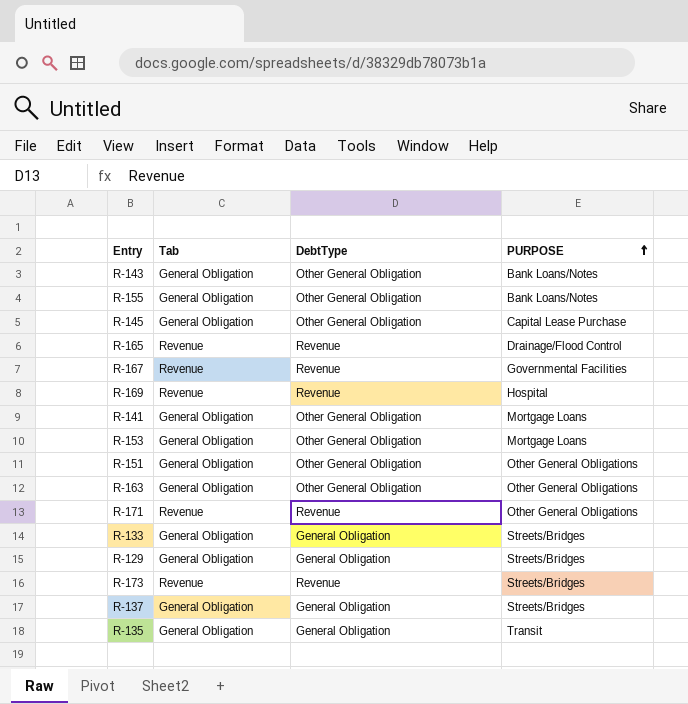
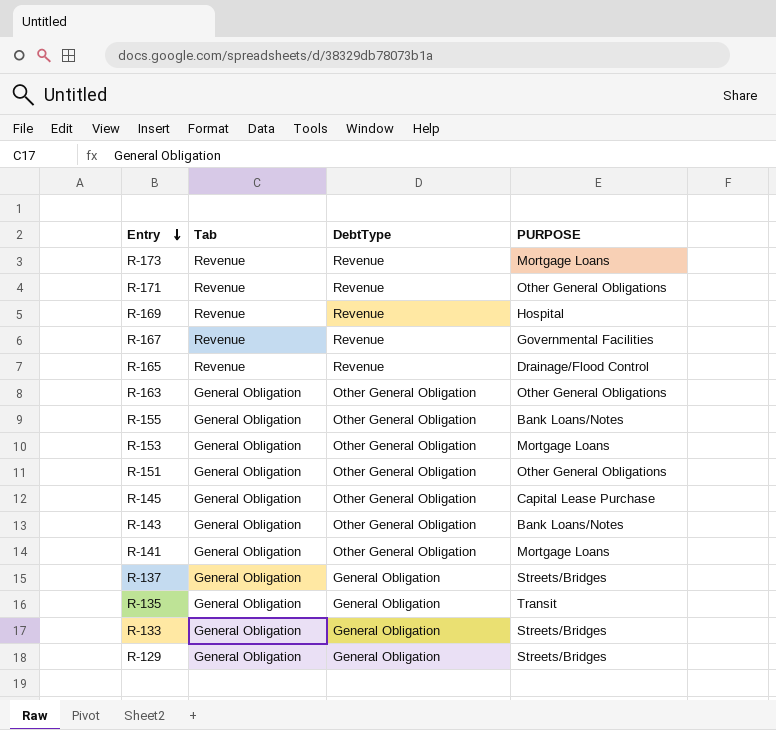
row order: PURPOSE ascending -> Entry descending
R-173 | PURPOSE: Streets/Bridges -> Mortgage Loans

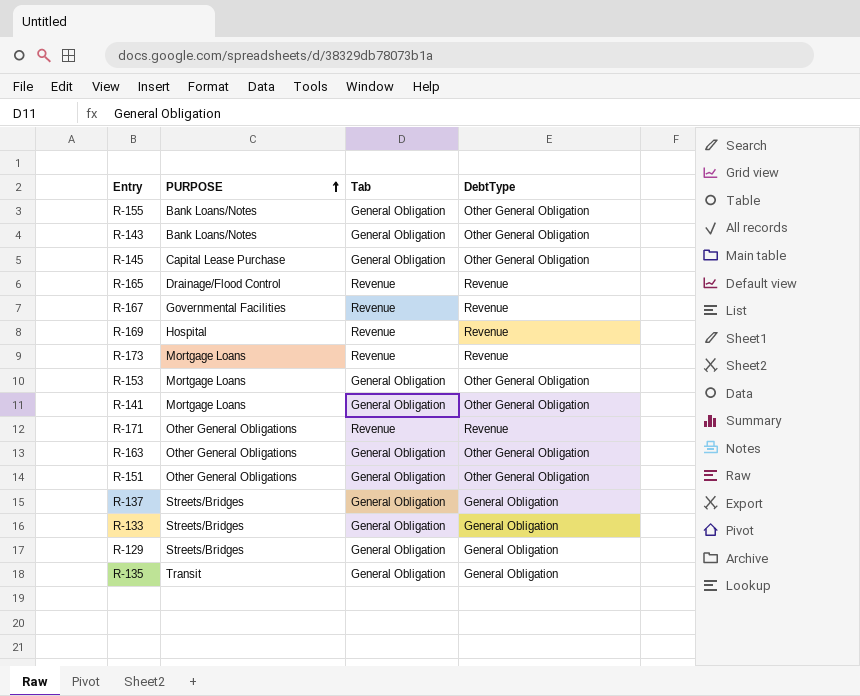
row order: Entry descending -> PURPOSE ascending
column PURPOSE | position: 4 -> 2

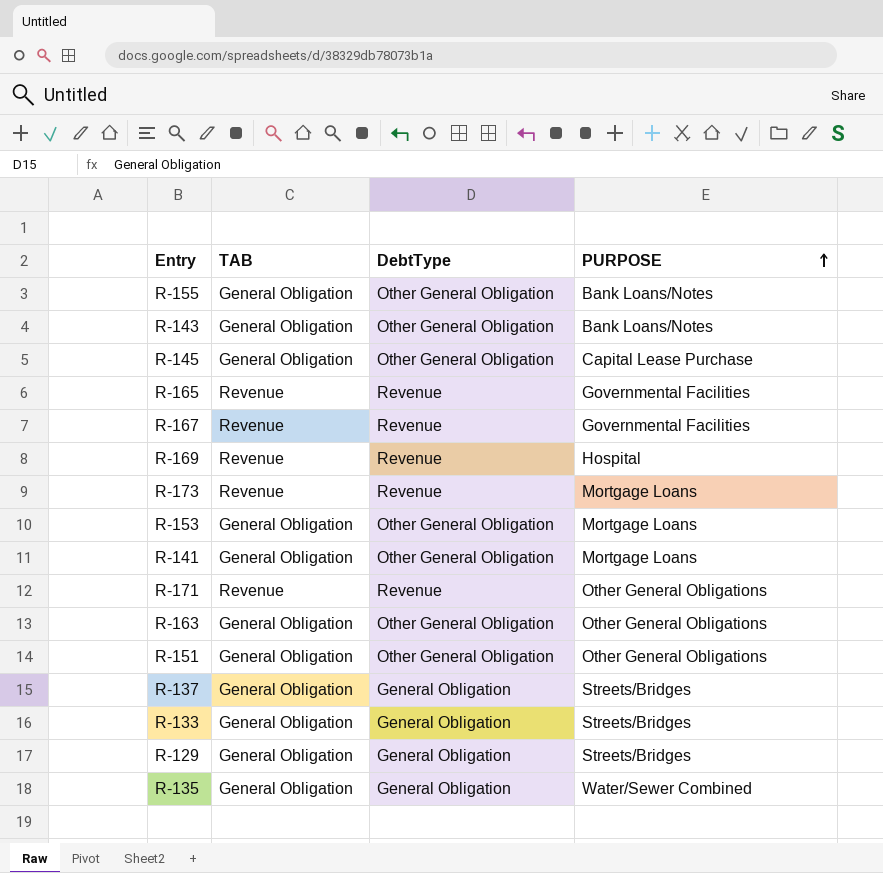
column name: Tab -> TAB
column PURPOSE | position: 2 -> 4
R-165 | PURPOSE: Drainage/Flood Control -> Governmental Facilities
R-135 | PURPOSE: Transit -> Water/Sewer Combined

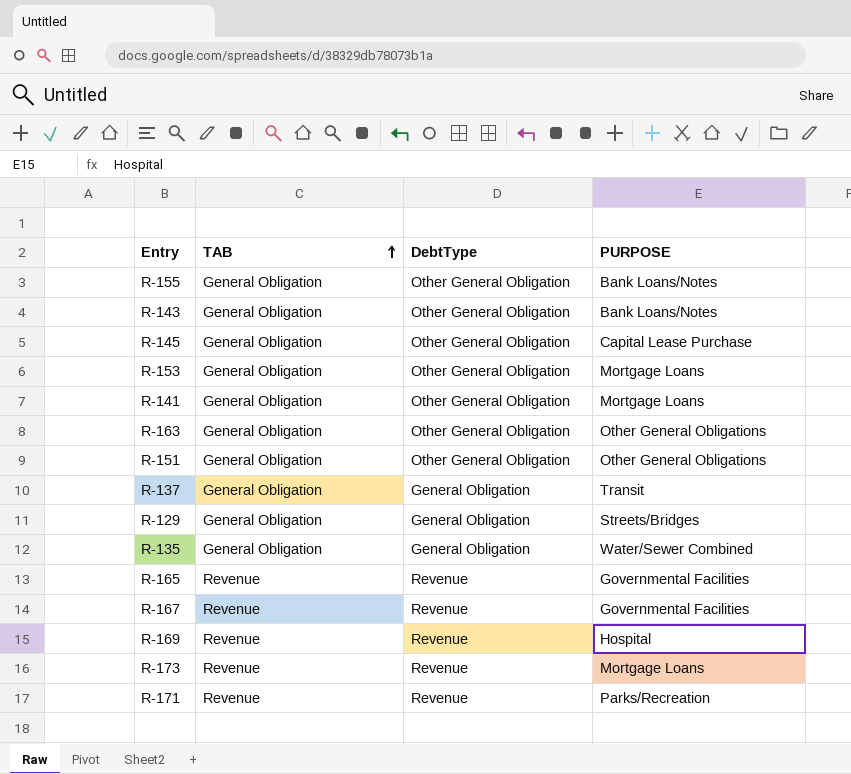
row order: PURPOSE ascending -> TAB ascending
row R-133: General Obligation | General Obligation | Streets/Bridges -> none
R-137 | PURPOSE: Streets/Bridges -> Transit
R-171 | PURPOSE: Other General Obligations -> Parks/Recreation

